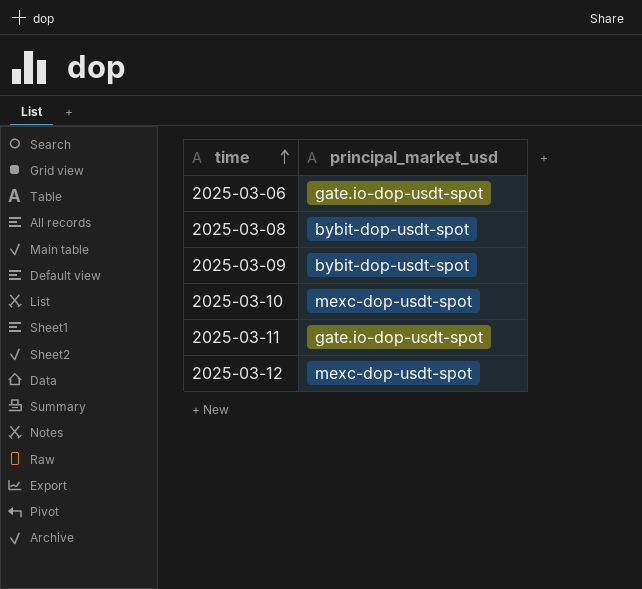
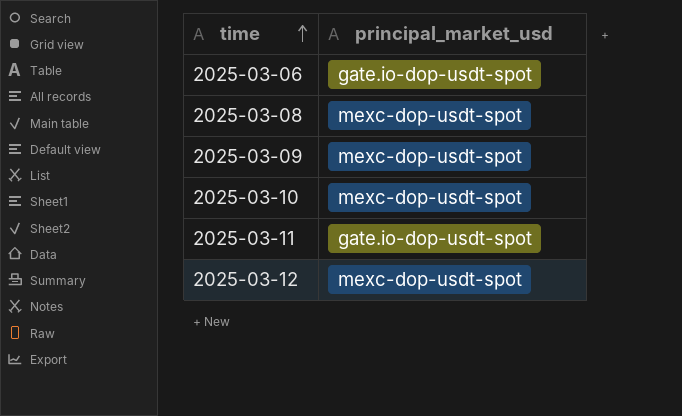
2025-03-08 | principal_market_usd: bybit-dop-usdt-spot -> mexc-dop-usdt-spot
2025-03-09 | principal_market_usd: bybit-dop-usdt-spot -> mexc-dop-usdt-spot

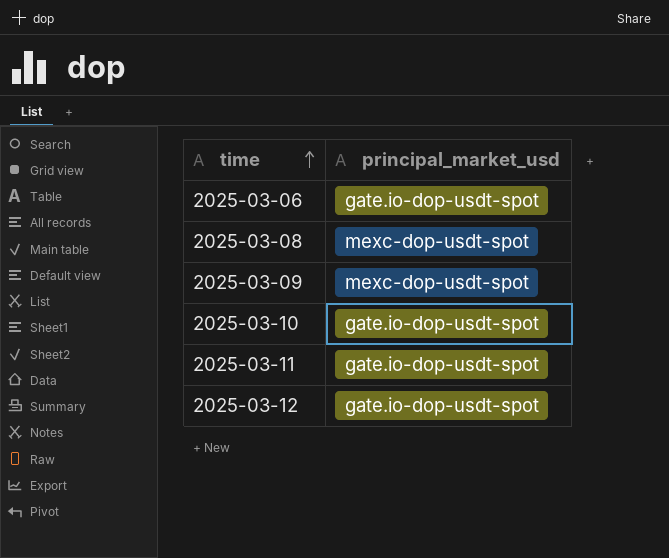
2025-03-10 | principal_market_usd: mexc-dop-usdt-spot -> gate.io-dop-usdt-spot
2025-03-12 | principal_market_usd: mexc-dop-usdt-spot -> gate.io-dop-usdt-spot

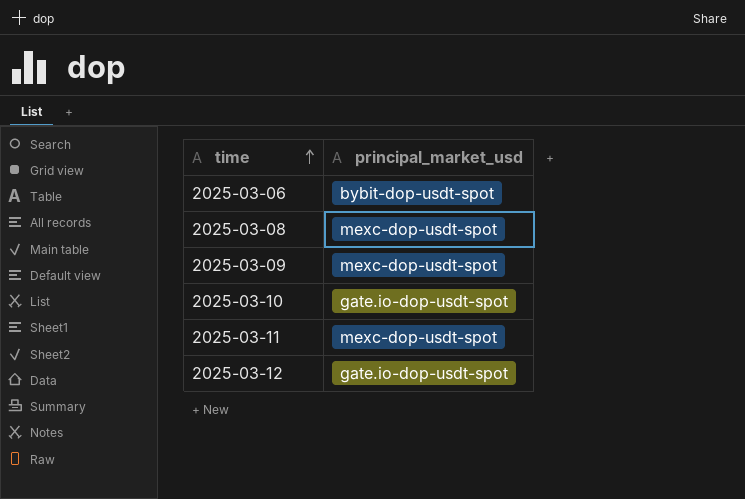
2025-03-06 | principal_market_usd: gate.io-dop-usdt-spot -> bybit-dop-usdt-spot
2025-03-11 | principal_market_usd: gate.io-dop-usdt-spot -> mexc-dop-usdt-spot

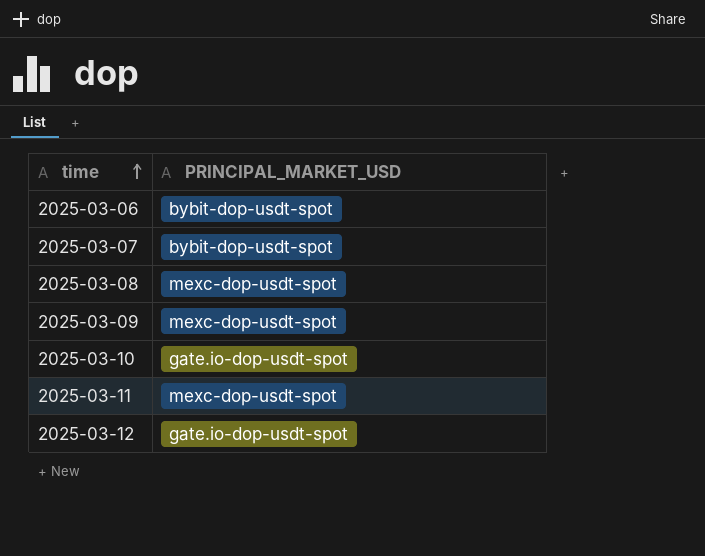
column name: principal_market_usd -> PRINCIPAL_MARKET_USD
row 2025-03-07: none -> bybit-dop-usdt-spot

